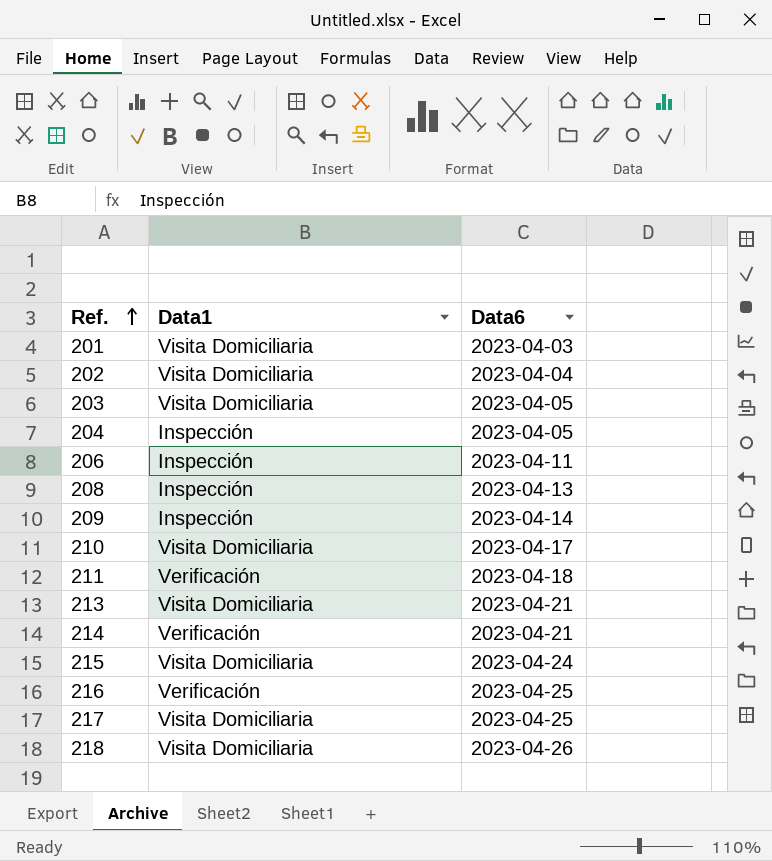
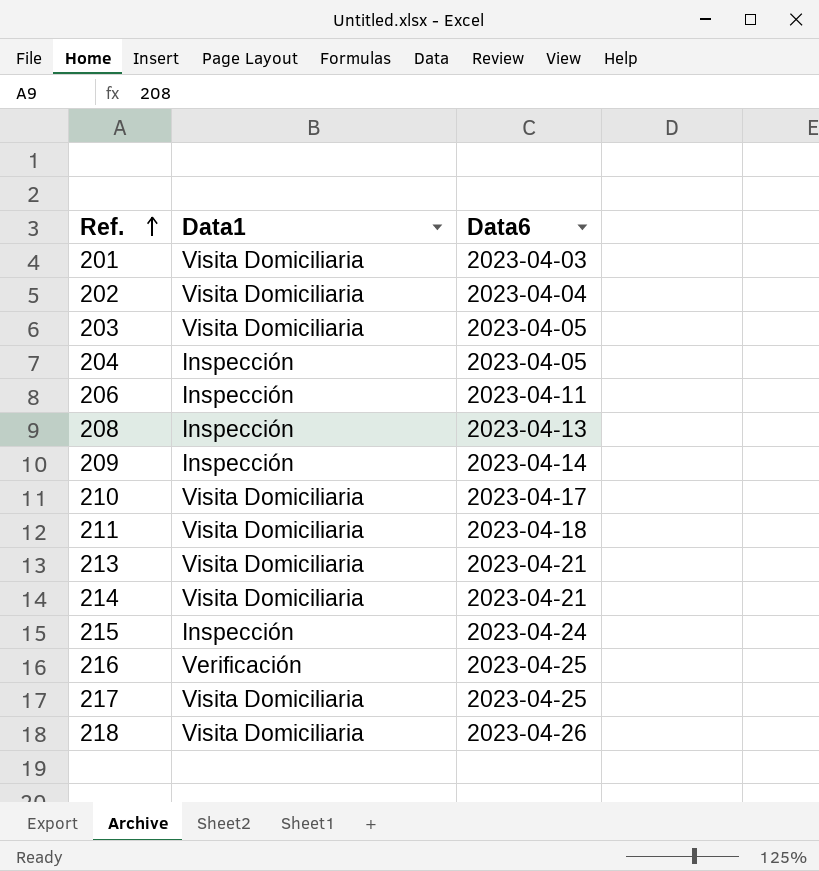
211 | Data1: Verificación -> Visita Domiciliaria
214 | Data1: Verificación -> Visita Domiciliaria
215 | Data1: Visita Domiciliaria -> Inspección

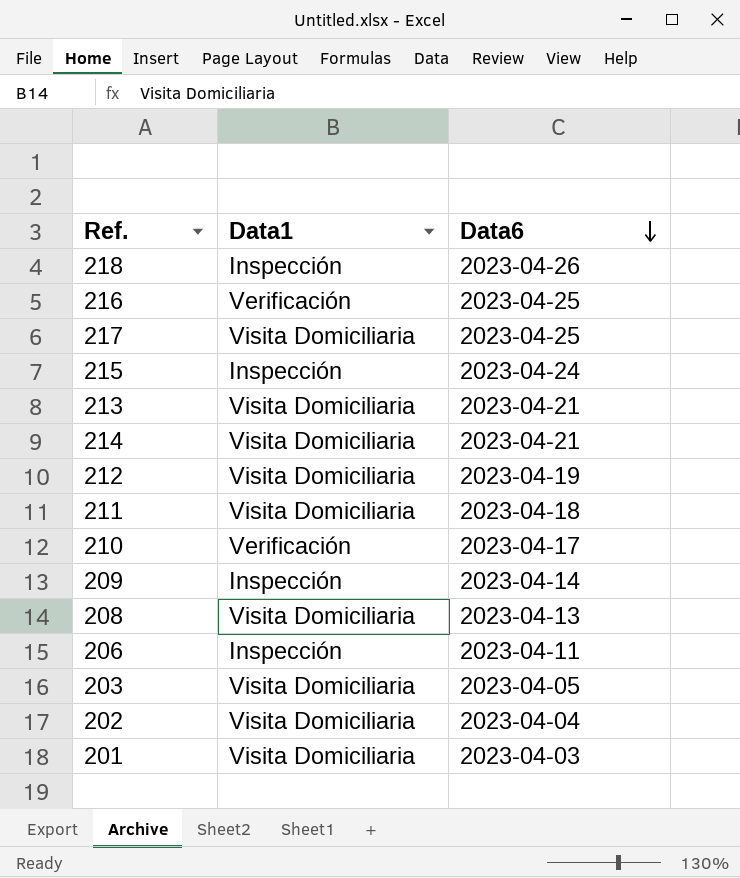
row order: Ref. ascending -> Data6 descending
row 204: Inspección | 2023-04-05 -> none
218 | Data1: Visita Domiciliaria -> Inspección
row 212: none -> Visita Domiciliaria | 2023-04-19
210 | Data1: Visita Domiciliaria -> Verificación
208 | Data1: Inspección -> Visita Domiciliaria

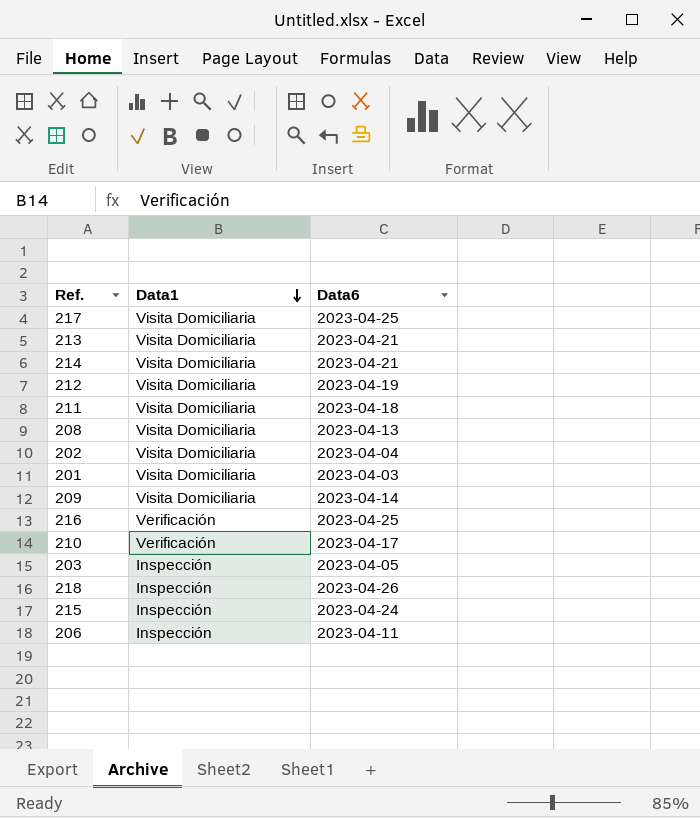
row order: Data6 descending -> Data1 descending
209 | Data1: Inspección -> Visita Domiciliaria
203 | Data1: Visita Domiciliaria -> Inspección

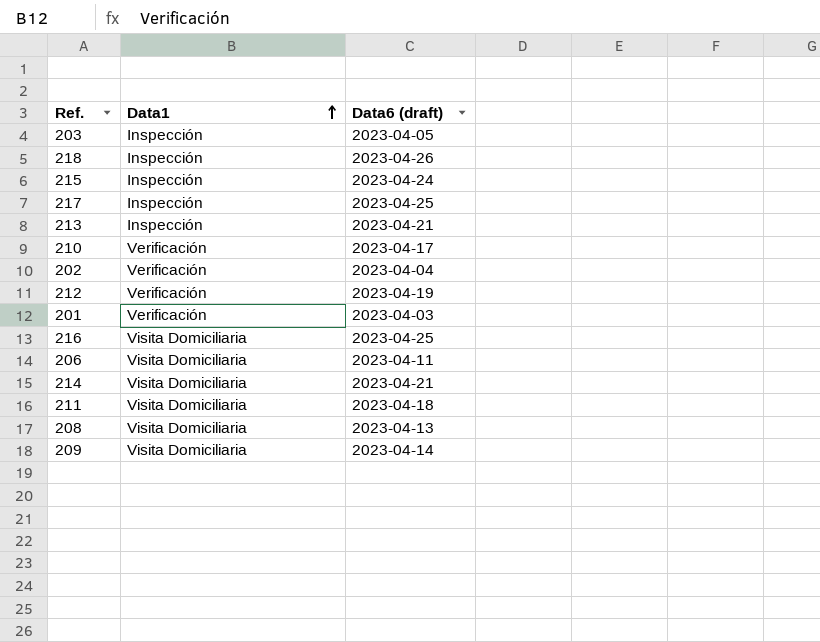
row order: Data1 descending -> Data1 ascending
column name: Data6 -> Data6 (draft)
217 | Data1: Visita Domiciliaria -> Inspección
213 | Data1: Visita Domiciliaria -> Inspección
202 | Data1: Visita Domiciliaria -> Verificación
212 | Data1: Visita Domiciliaria -> Verificación
201 | Data1: Visita Domiciliaria -> Verificación
216 | Data1: Verificación -> Visita Domiciliaria
206 | Data1: Inspección -> Visita Domiciliaria

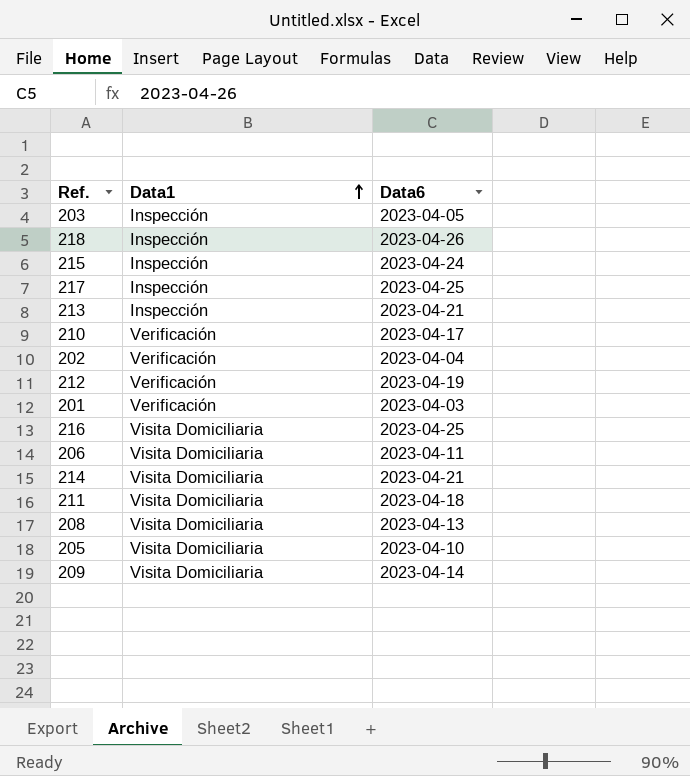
column name: Data6 (draft) -> Data6
row 205: none -> Visita Domiciliaria | 2023-04-10

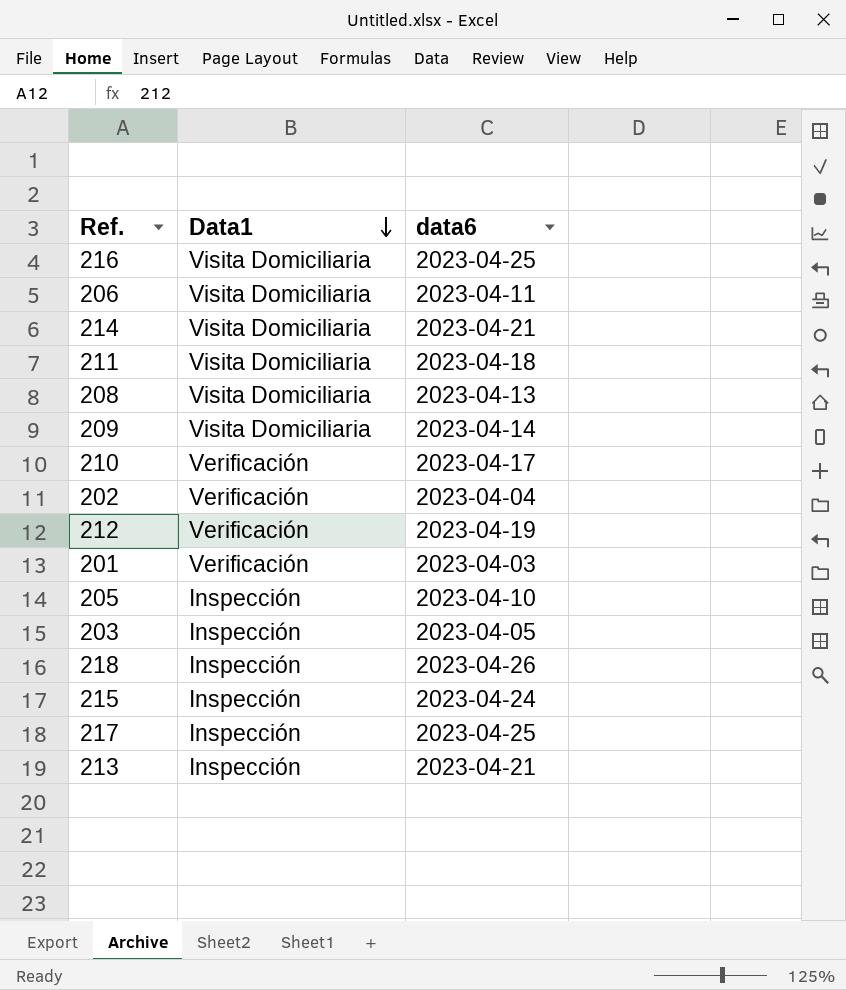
row order: Data1 ascending -> Data1 descending
column name: Data6 -> data6
205 | Data1: Visita Domiciliaria -> Inspección

